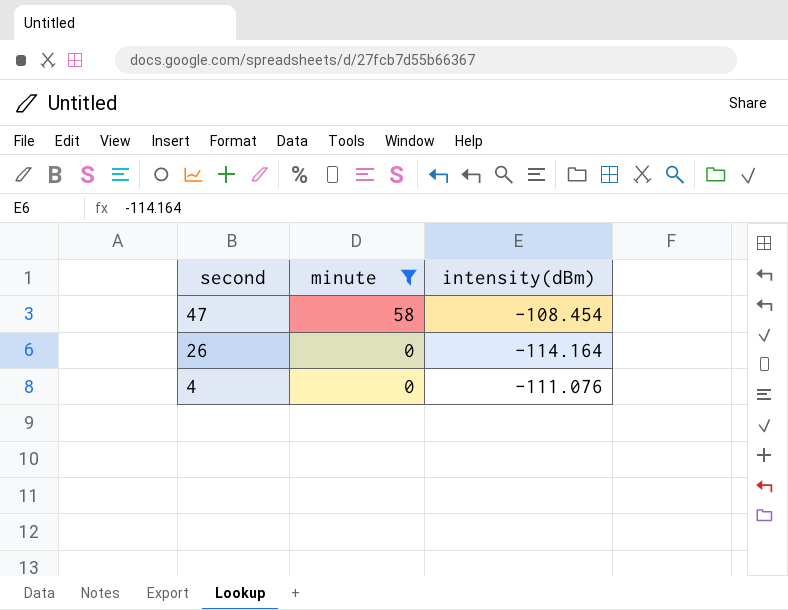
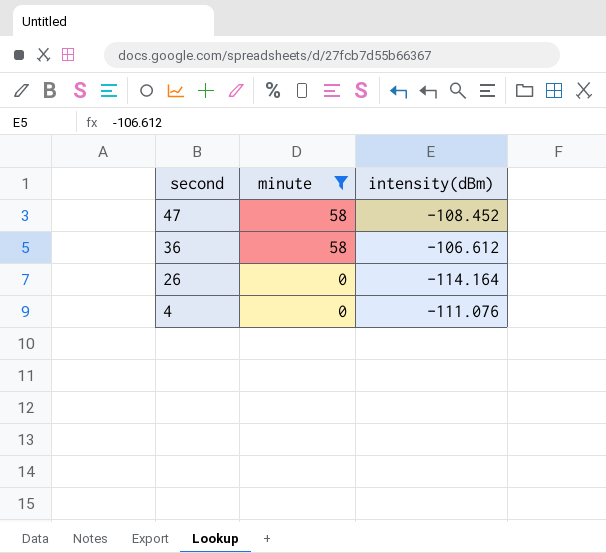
47 | intensity(dBm): -108.454 -> -108.452
row 36: none -> 58 | -106.612

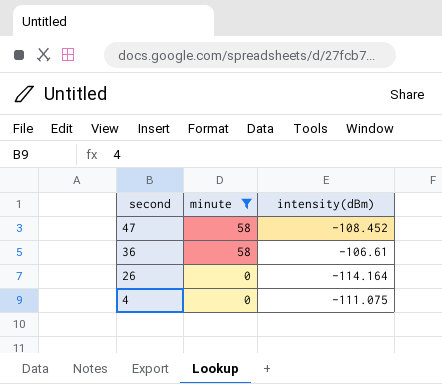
36 | intensity(dBm): -106.612 -> -106.61
4 | intensity(dBm): -111.076 -> -111.075

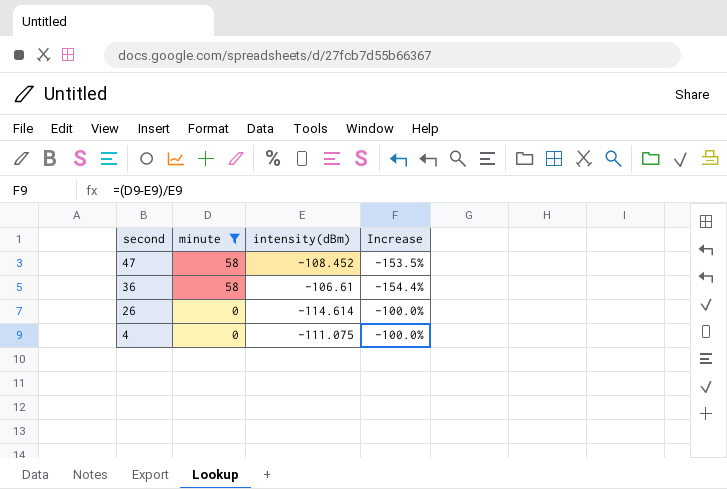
column Increase | formula: none -> ([minute] - [intensity(dBm)]) / [intensity(dBm)]
26 | intensity(dBm): -114.164 -> -114.614

